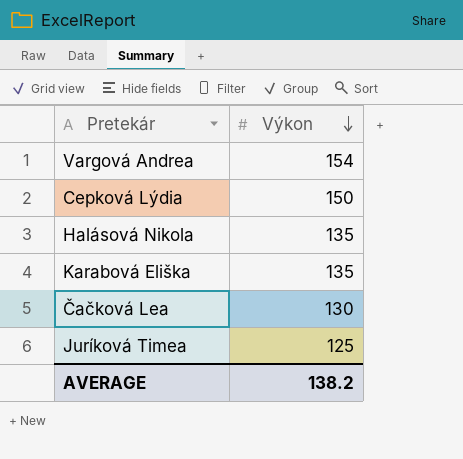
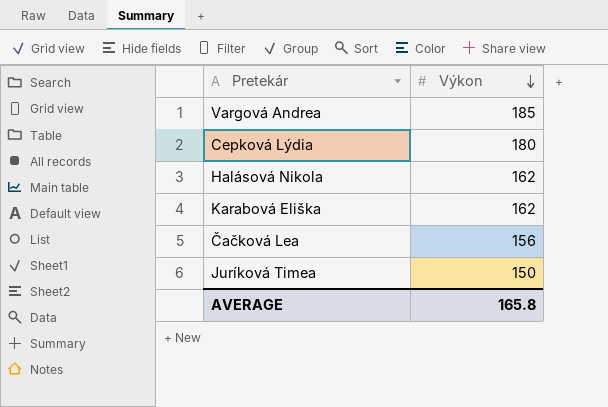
Vargová Andrea | Výkon: 154 -> 185
Cepková Lýdia | Výkon: 150 -> 180
Halásová Nikola | Výkon: 135 -> 162
Karabová Eliška | Výkon: 135 -> 162
Čačková Lea | Výkon: 130 -> 156
Juríková Timea | Výkon: 125 -> 150
AVERAGE | Výkon: 138.2 -> 165.8

